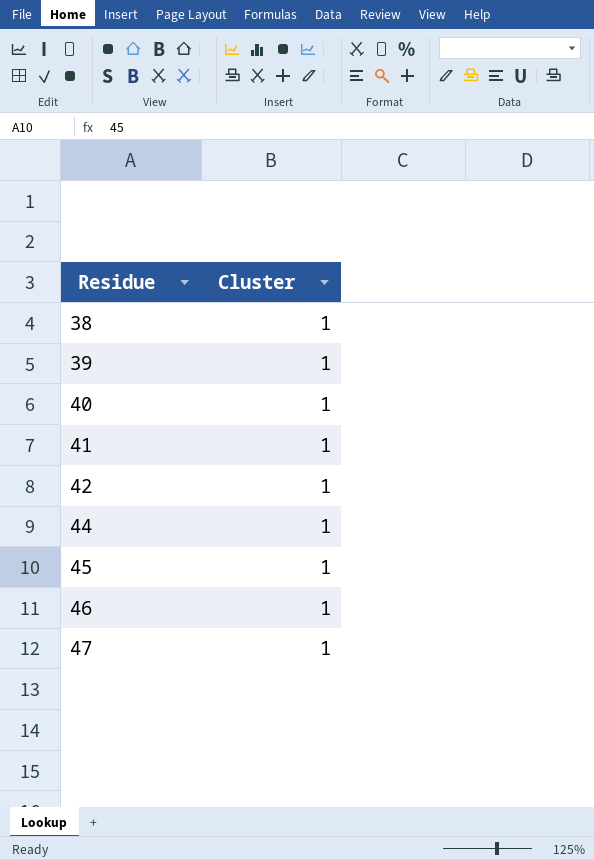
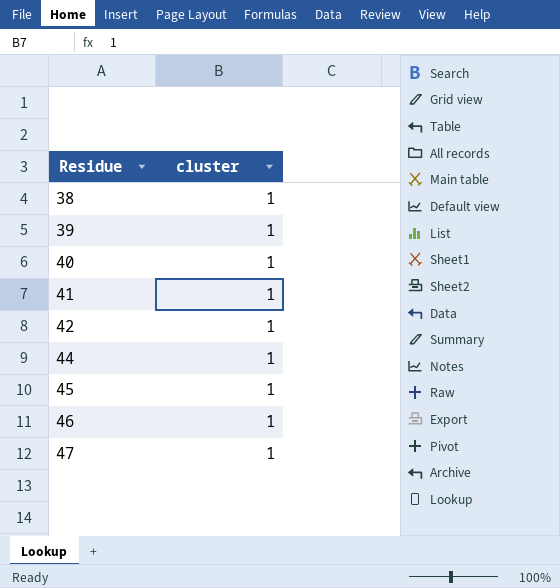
column name: Cluster -> cluster

